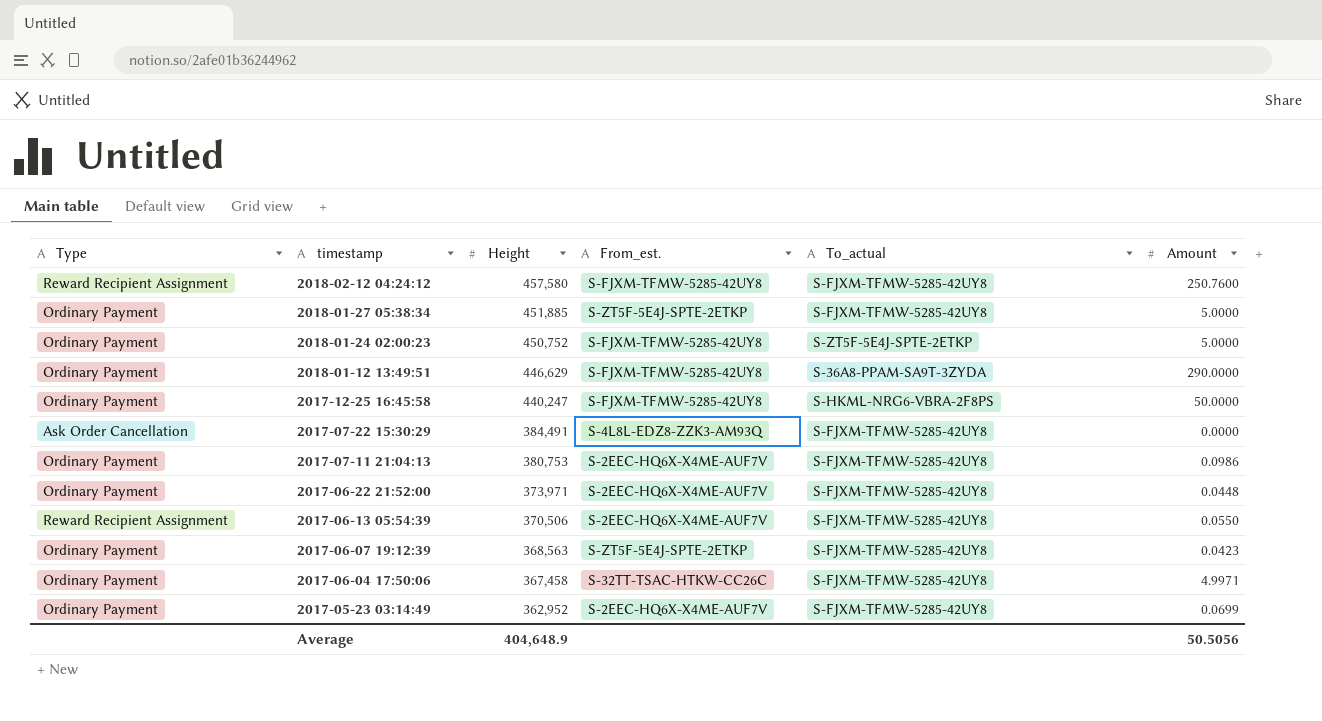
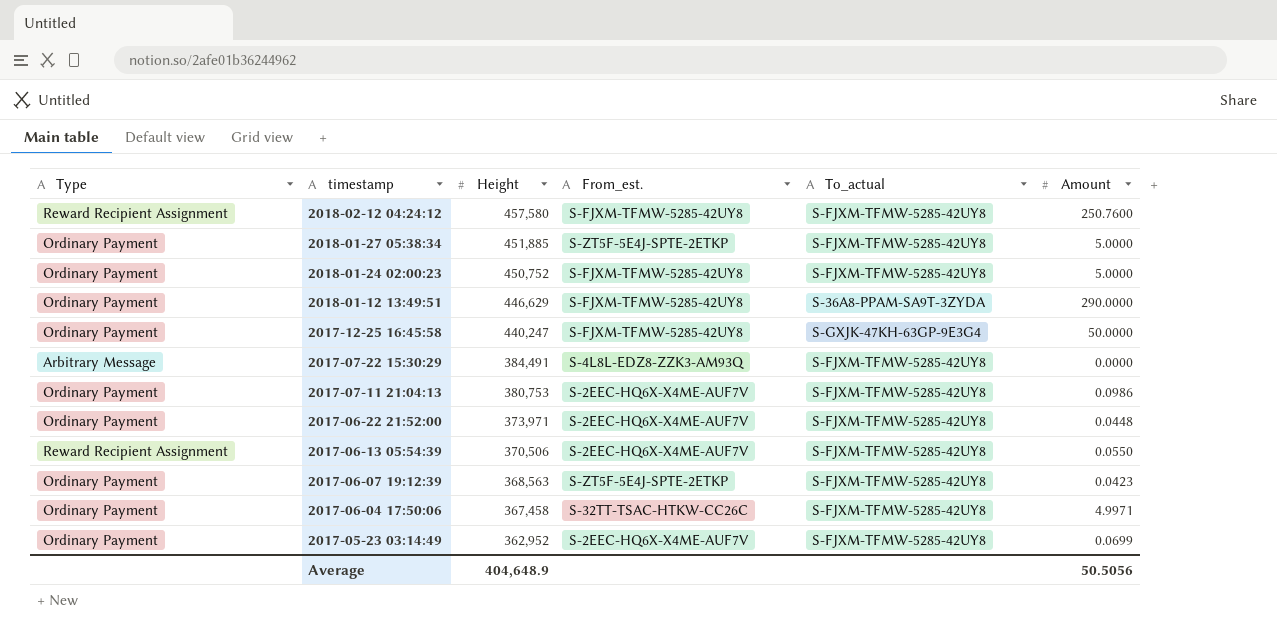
2018-01-24 02:00:23 | To_actual: S-ZT5F-5E4J-SPTE-2ETKP -> S-FJXM-TFMW-5285-42UY8
2017-12-25 16:45:58 | To_actual: S-HKML-NRG6-VBRA-2F8PS -> S-GXJK-47KH-63GP-9E3G4
2017-07-22 15:30:29 | Type: Ask Order Cancellation -> Arbitrary Message

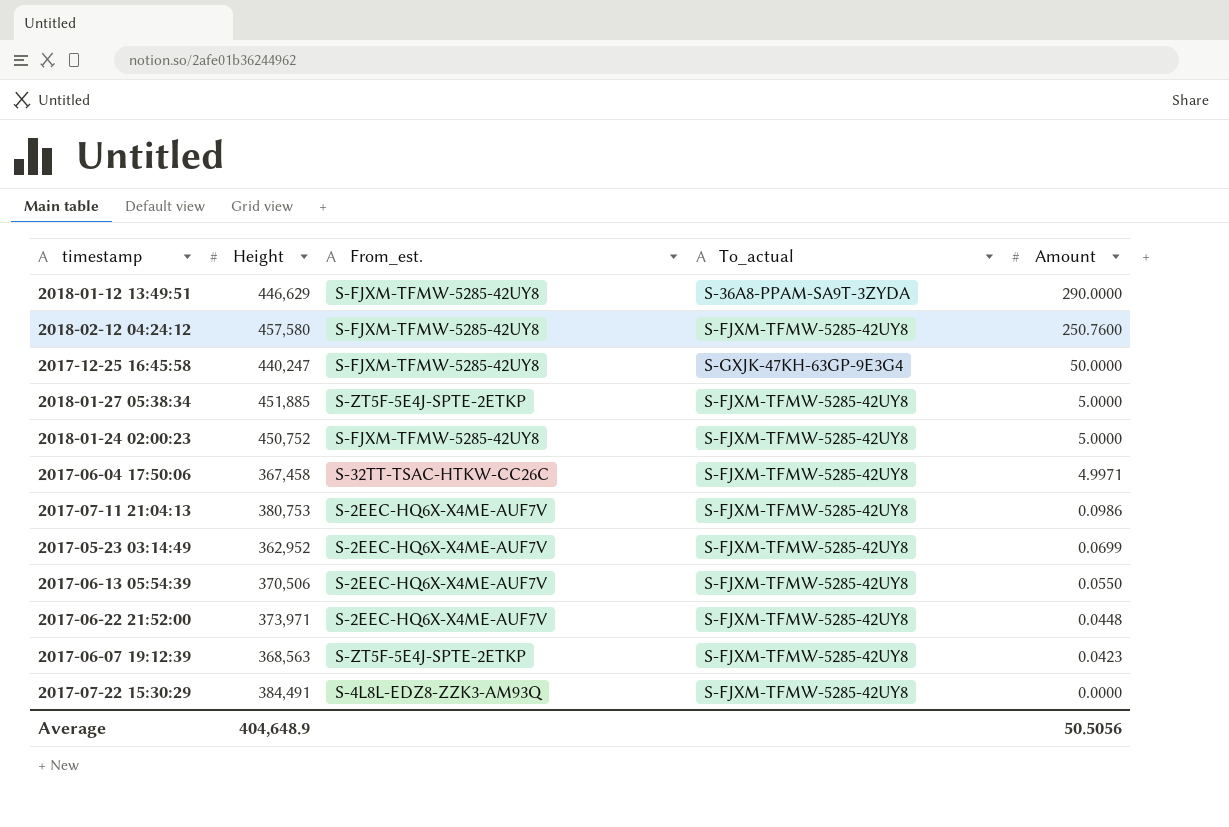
row order: timestamp descending -> Amount descending
column Type | position: 1 -> none

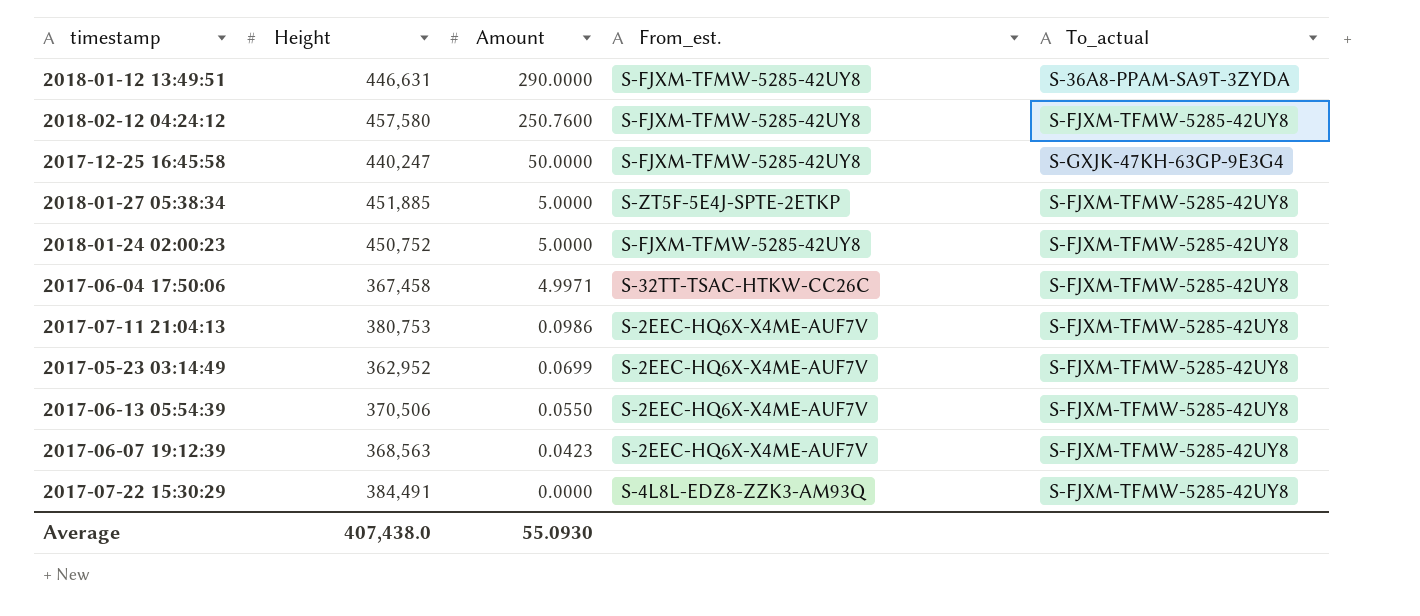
column Amount | position: 5 -> 3
row 2017-06-22 21:52:00: 373,971 | S-2EEC-HQ6X-X4ME-AUF7V | S-FJXM-TFMW-5285-42UY8 | 0.0448 -> none
2018-01-12 13:49:51 | Height: 446,629 -> 446,631
2017-06-07 19:12:39 | From_est.: S-ZT5F-5E4J-SPTE-2ETKP -> S-2EEC-HQ6X-X4ME-AUF7V
Average | Height: 404,648.9 -> 407,438.0
Average | Amount: 50.5056 -> 55.0930

